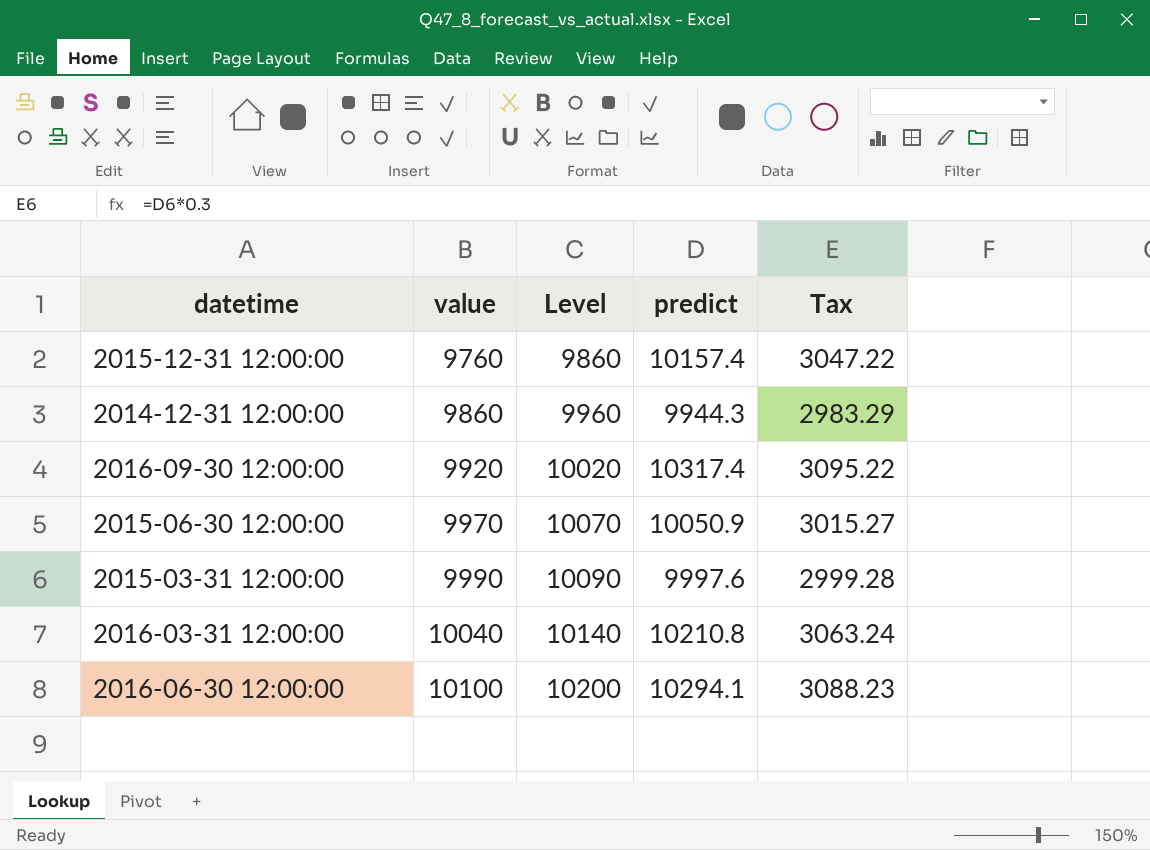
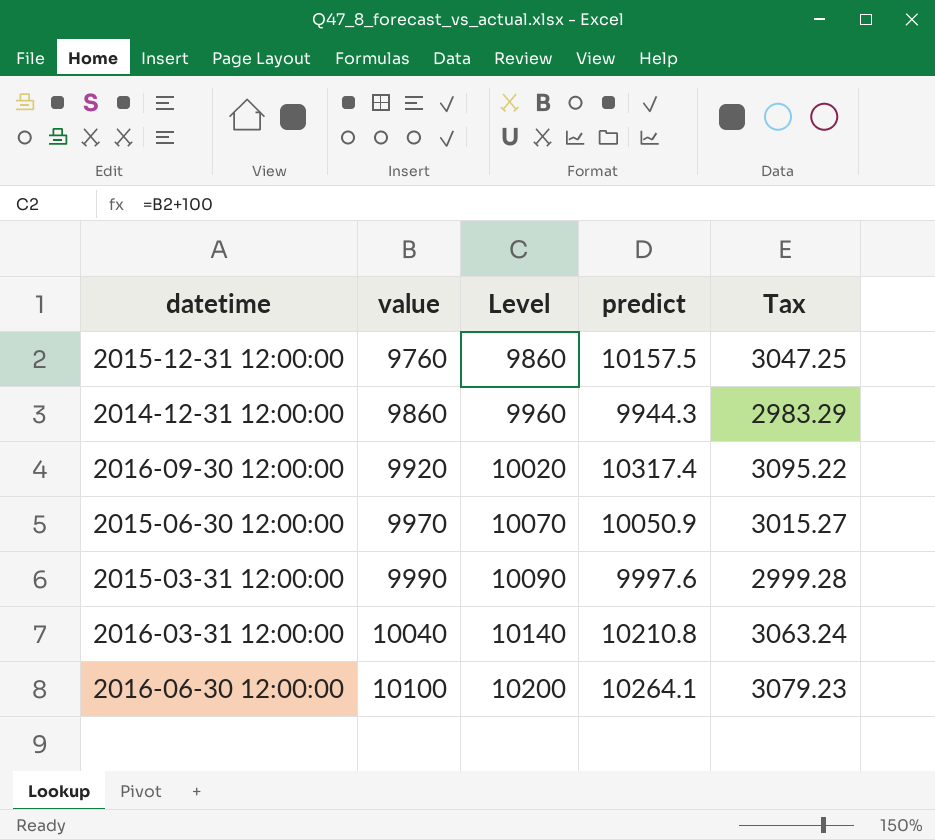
2015-12-31 12:00:00 | predict: 10157.4 -> 10157.5
2015-12-31 12:00:00 | Tax: 3047.22 -> 3047.25
2016-06-30 12:00:00 | predict: 10294.1 -> 10264.1
2016-06-30 12:00:00 | Tax: 3088.23 -> 3079.23

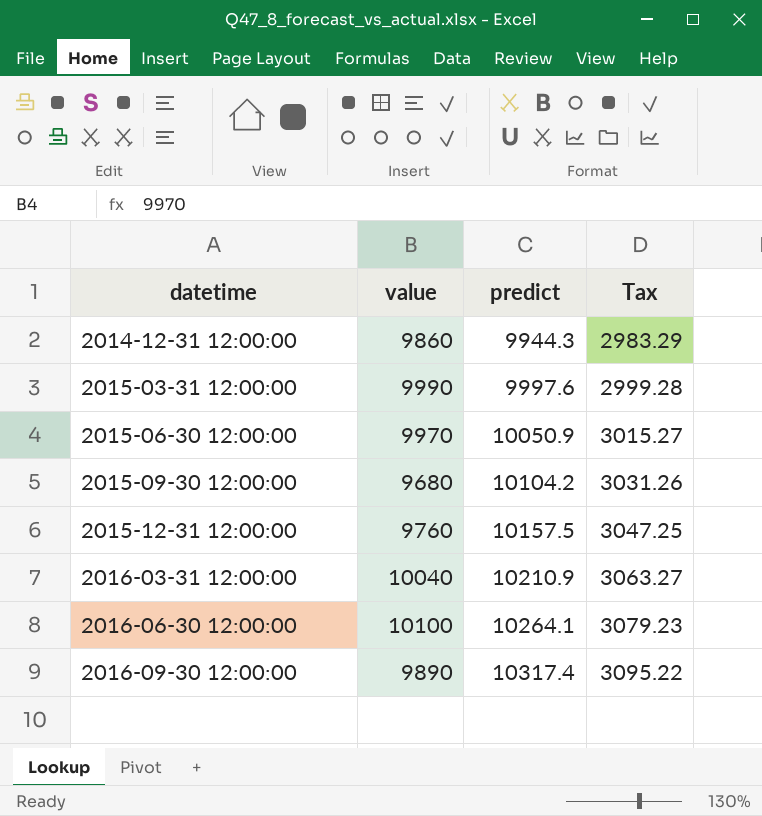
row order: value ascending -> datetime ascending
column Level | formula: [value] + 100 -> none
row 2015-09-30 12:00:00: none -> 9680 | 10104.2 | 3031.26
2016-03-31 12:00:00 | predict: 10210.8 -> 10210.9
2016-03-31 12:00:00 | Tax: 3063.24 -> 3063.27
2016-09-30 12:00:00 | value: 9920 -> 9890

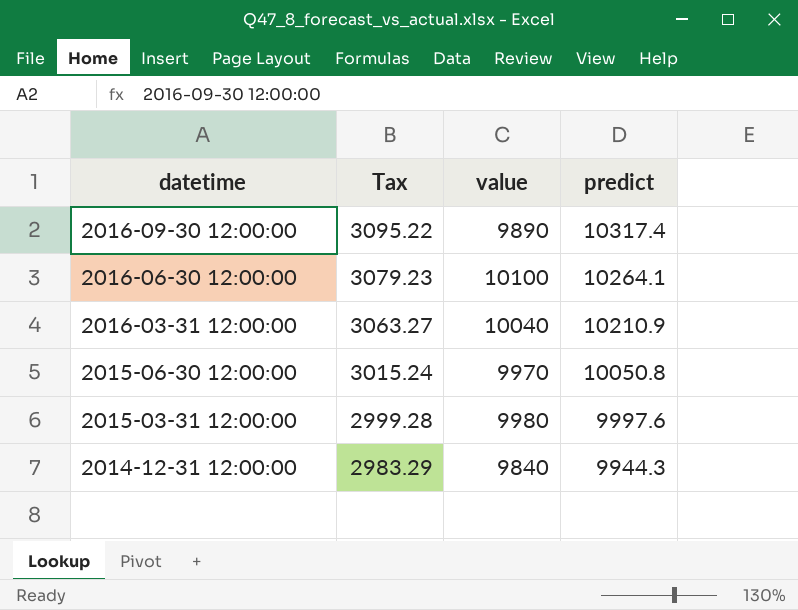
row order: datetime ascending -> datetime descending
column Tax | position: 4 -> 2
row 2015-09-30 12:00:00: 9680 | 10104.2 | 3031.26 -> none
row 2015-12-31 12:00:00: 9760 | 10157.5 | 3047.25 -> none
2015-06-30 12:00:00 | Tax: 3015.27 -> 3015.24
2015-06-30 12:00:00 | predict: 10050.9 -> 10050.8
2015-03-31 12:00:00 | value: 9990 -> 9980
2014-12-31 12:00:00 | value: 9860 -> 9840

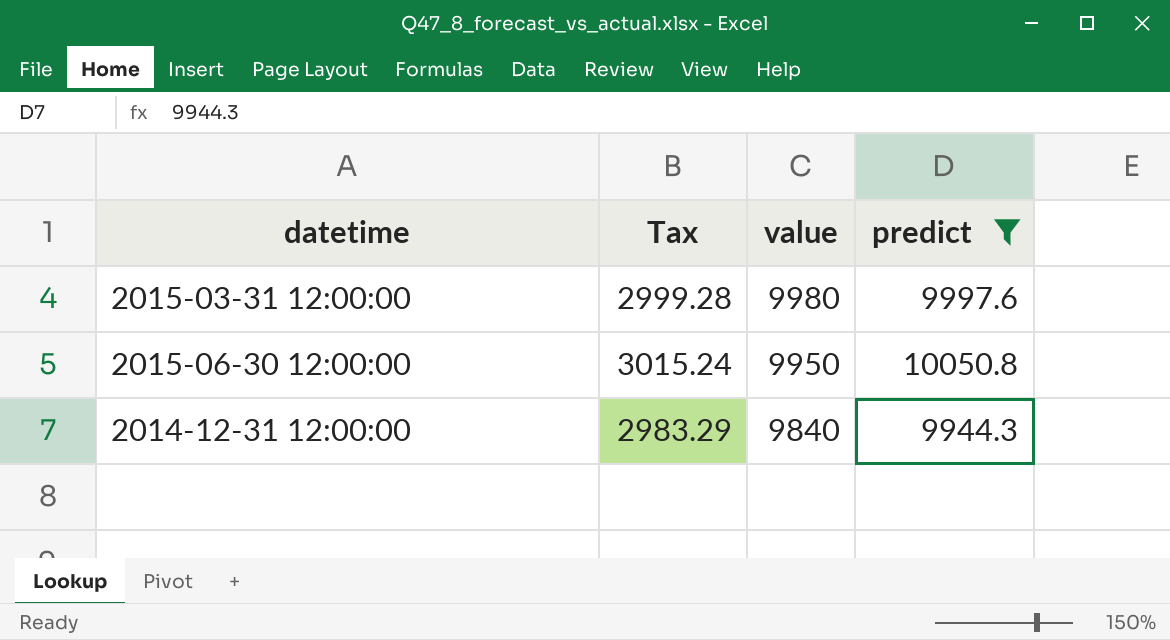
filter: none -> predict <= 10050.8
row order: datetime descending -> value descending
2015-06-30 12:00:00 | value: 9970 -> 9950

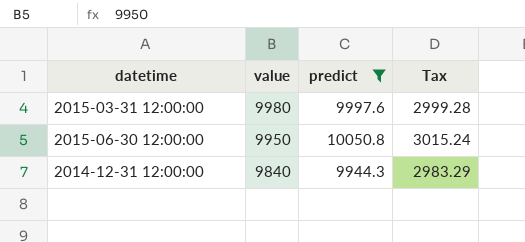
column Tax | position: 2 -> 4

